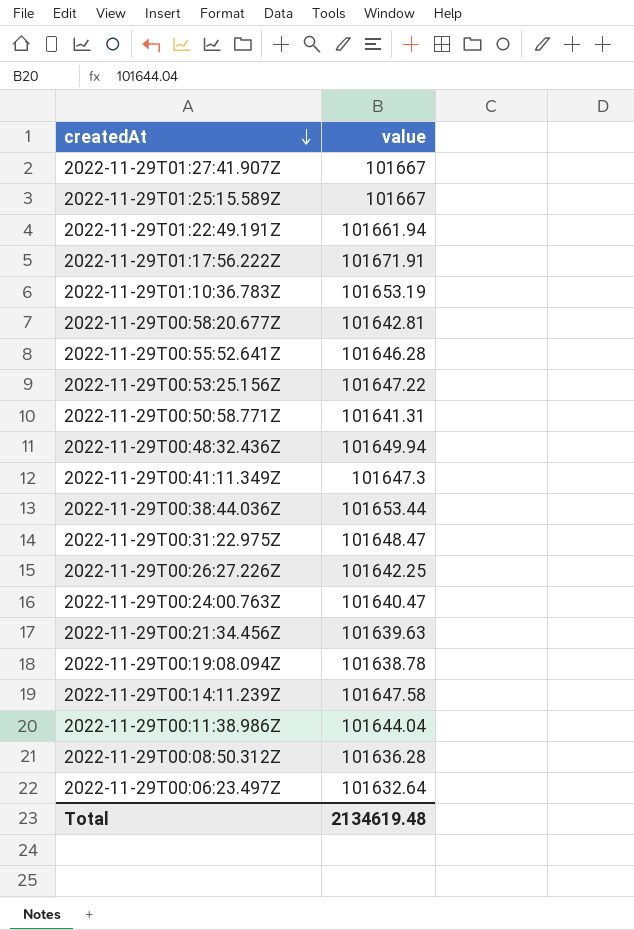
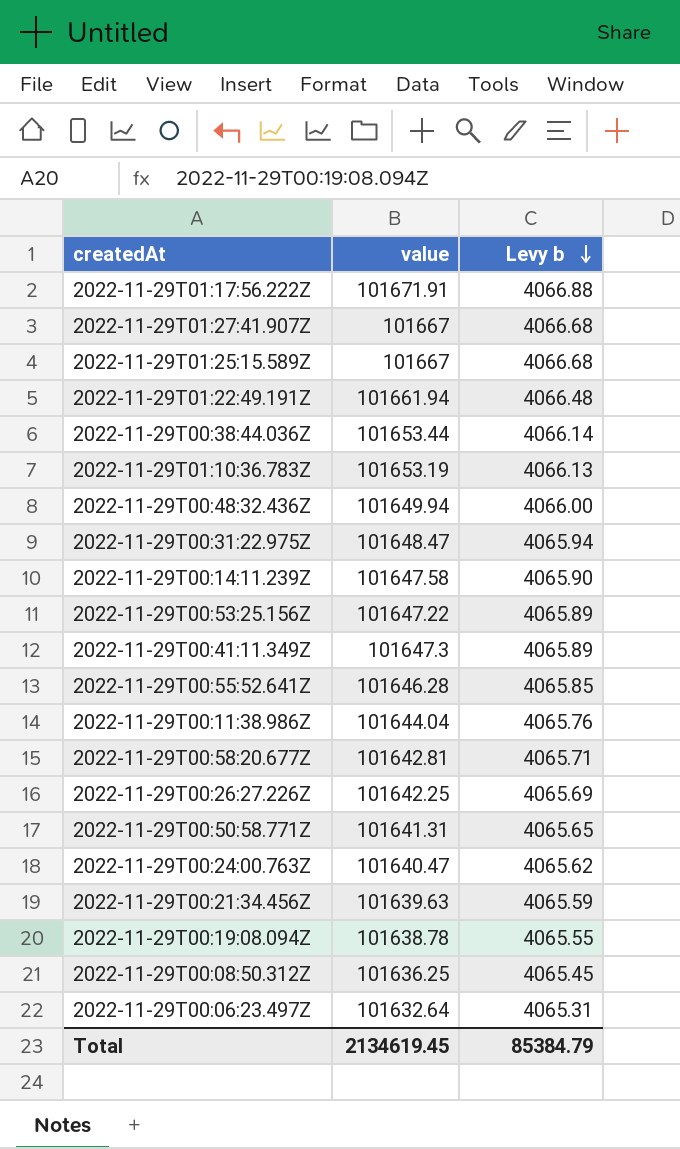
row order: createdAt descending -> Levy b descending
column Levy b | formula: none -> [value] * 0.04
2022-11-29T00:08:50.312Z | value: 101636.28 -> 101636.25
Total | value: 2134619.48 -> 2134619.45

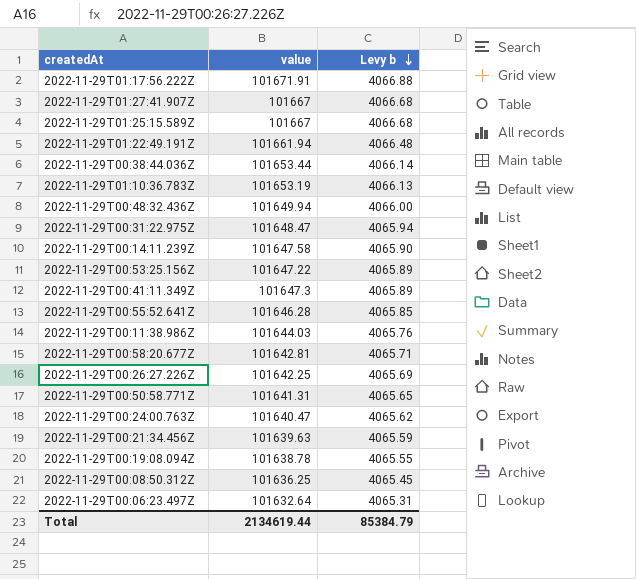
2022-11-29T00:11:38.986Z | value: 101644.04 -> 101644.03
Total | value: 2134619.45 -> 2134619.44

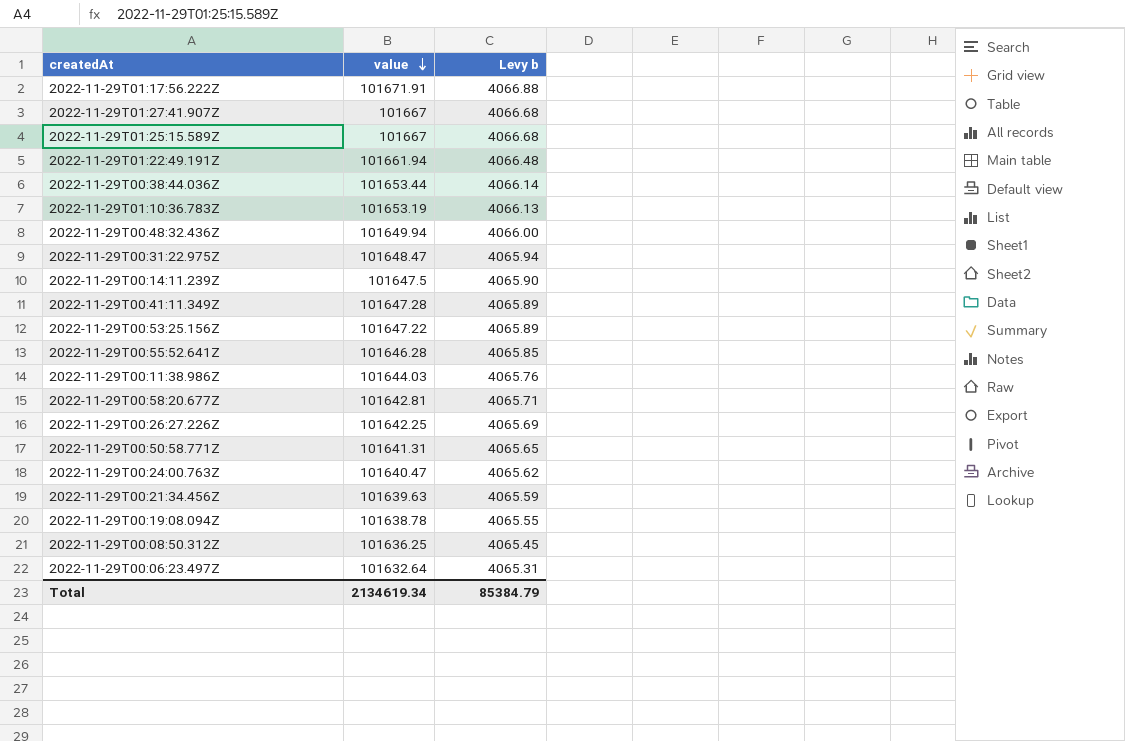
row order: Levy b descending -> value descending
2022-11-29T00:14:11.239Z | value: 101647.58 -> 101647.5
2022-11-29T00:41:11.349Z | value: 101647.3 -> 101647.28
Total | value: 2134619.44 -> 2134619.34

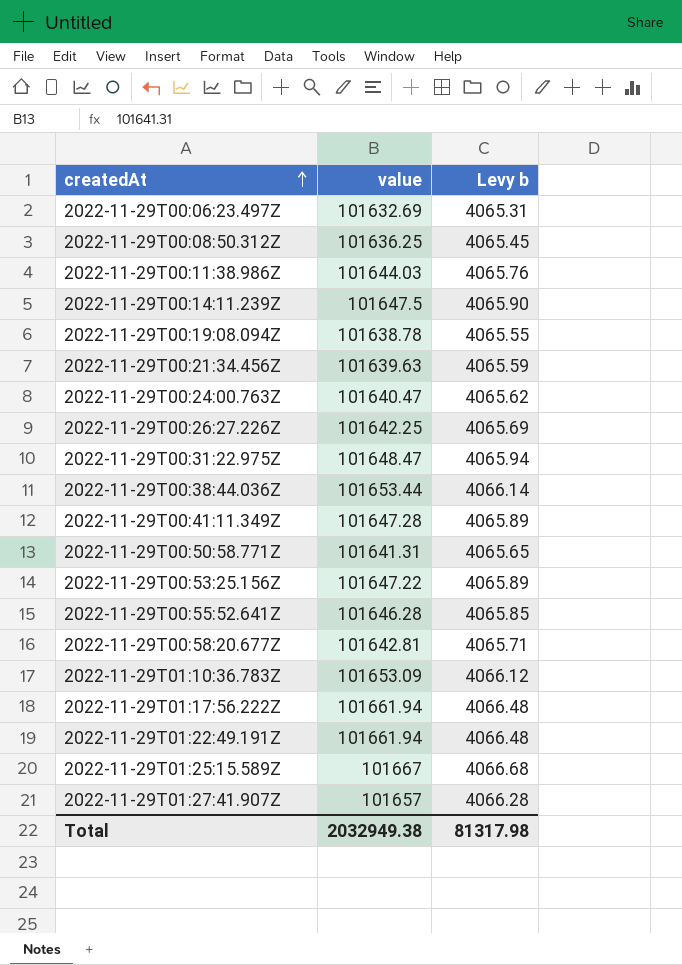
row order: value descending -> createdAt ascending
row 2022-11-29T00:48:32.436Z: 101649.94 | 4066.00 -> none
2022-11-29T00:06:23.497Z | value: 101632.64 -> 101632.69
2022-11-29T01:10:36.783Z | value: 101653.19 -> 101653.09
2022-11-29T01:10:36.783Z | Levy b: 4066.13 -> 4066.12
2022-11-29T01:17:56.222Z | value: 101671.91 -> 101661.94
2022-11-29T01:17:56.222Z | Levy b: 4066.88 -> 4066.48
2022-11-29T01:27:41.907Z | value: 101667 -> 101657
2022-11-29T01:27:41.907Z | Levy b: 4066.68 -> 4066.28
Total | value: 2134619.34 -> 2032949.38
Total | Levy b: 85384.79 -> 81317.98

